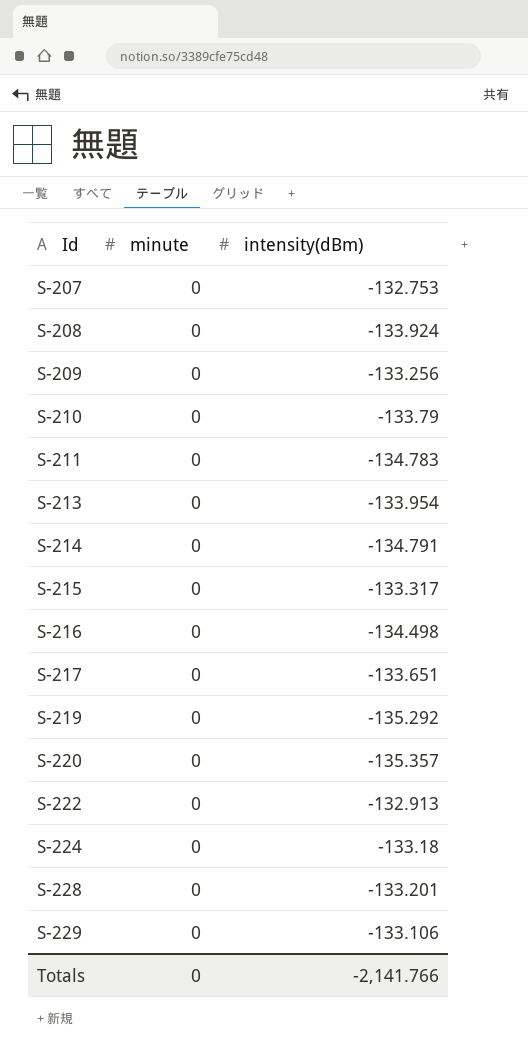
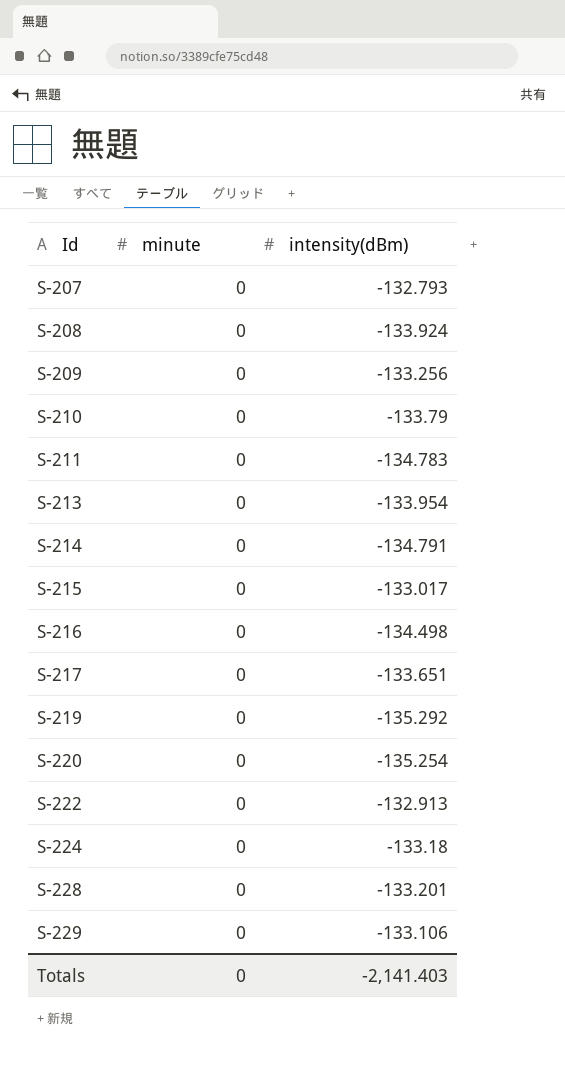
S-207 | intensity(dBm): -132.753 -> -132.793
S-215 | intensity(dBm): -133.317 -> -133.017
S-220 | intensity(dBm): -135.357 -> -135.254
Totals | intensity(dBm): -2,141.766 -> -2,141.403

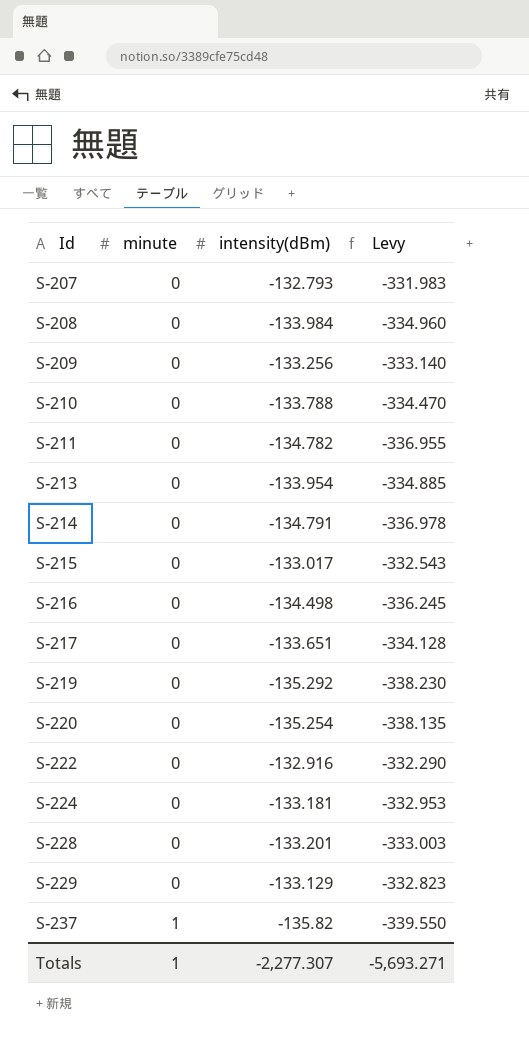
column Levy | formula: none -> [intensity(dBm)] * 2.5
S-208 | intensity(dBm): -133.924 -> -133.984
S-210 | intensity(dBm): -133.79 -> -133.788
S-211 | intensity(dBm): -134.783 -> -134.782
S-222 | intensity(dBm): -132.913 -> -132.916
S-224 | intensity(dBm): -133.18 -> -133.181
S-229 | intensity(dBm): -133.106 -> -133.129
row S-237: none -> 1 | -135.82 | -339.550
Totals | minute: 0 -> 1
Totals | intensity(dBm): -2,141.403 -> -2,277.307

